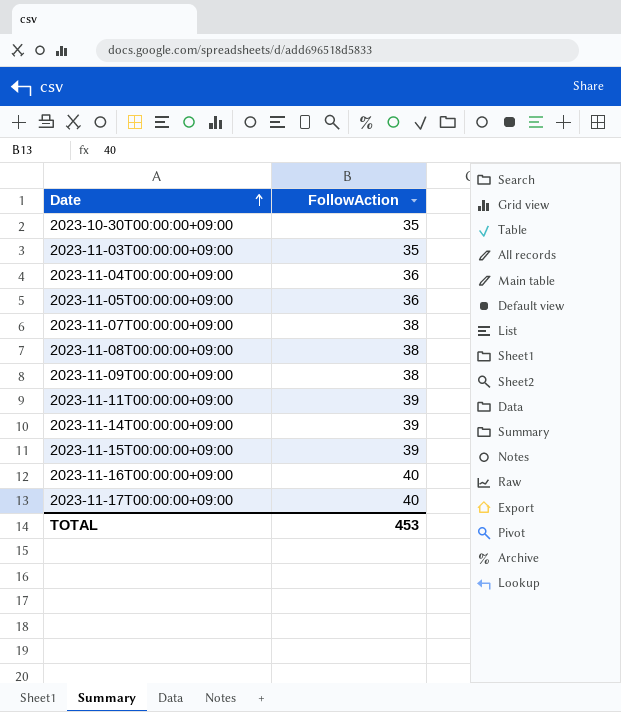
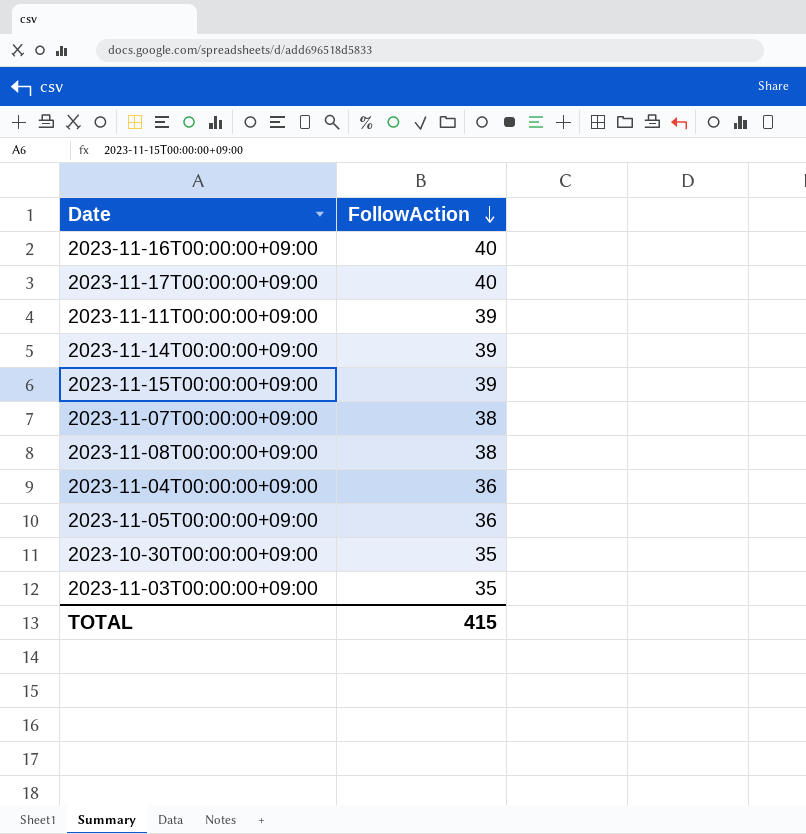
row order: Date ascending -> FollowAction descending
row 2023-11-09T00:00:00+09:00: 38 -> none
TOTAL | FollowAction: 453 -> 415

